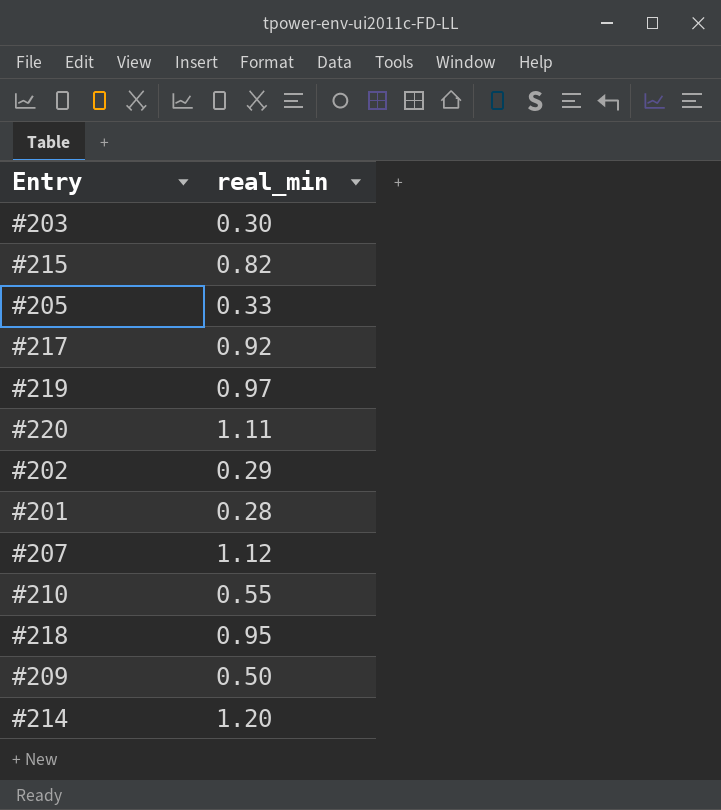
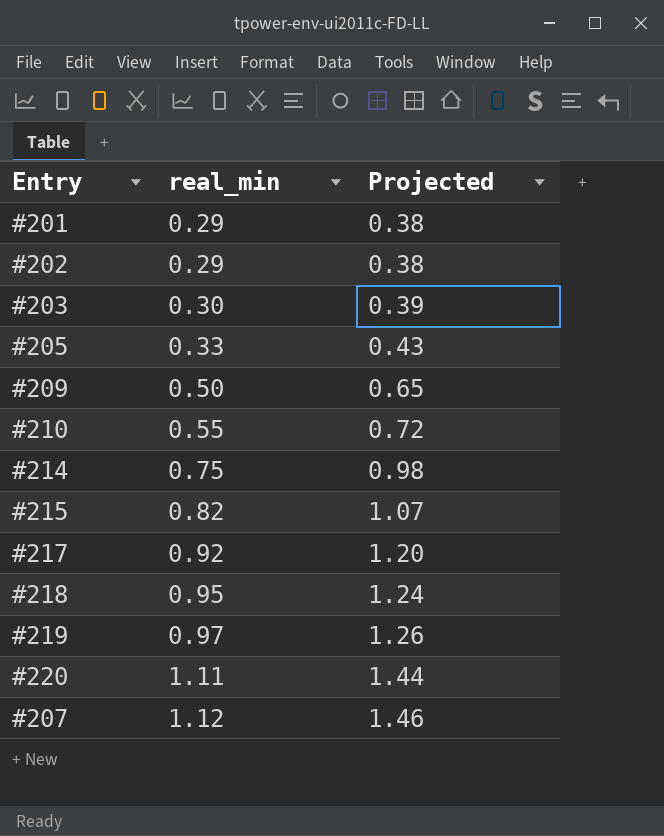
row order: none -> real_min ascending
column Projected | formula: none -> [real_min] * 1.3
#201 | real_min: 0.28 -> 0.29
#214 | real_min: 1.20 -> 0.75

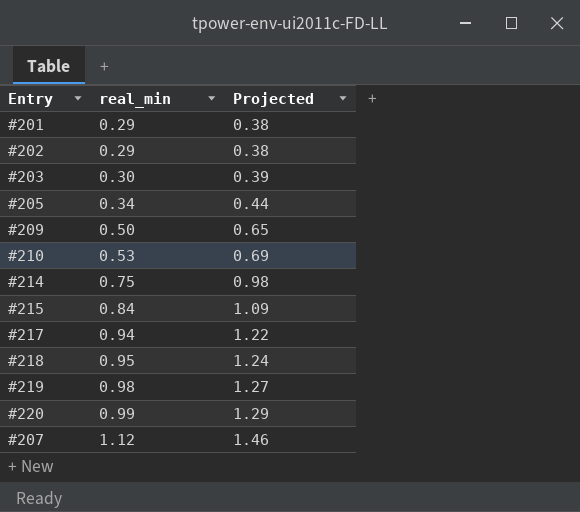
#205 | real_min: 0.33 -> 0.34
#205 | Projected: 0.43 -> 0.44
#210 | real_min: 0.55 -> 0.53
#210 | Projected: 0.72 -> 0.69
#215 | real_min: 0.82 -> 0.84
#215 | Projected: 1.07 -> 1.09
#217 | real_min: 0.92 -> 0.94
#217 | Projected: 1.20 -> 1.22
#219 | real_min: 0.97 -> 0.98
#219 | Projected: 1.26 -> 1.27
#220 | real_min: 1.11 -> 0.99
#220 | Projected: 1.44 -> 1.29

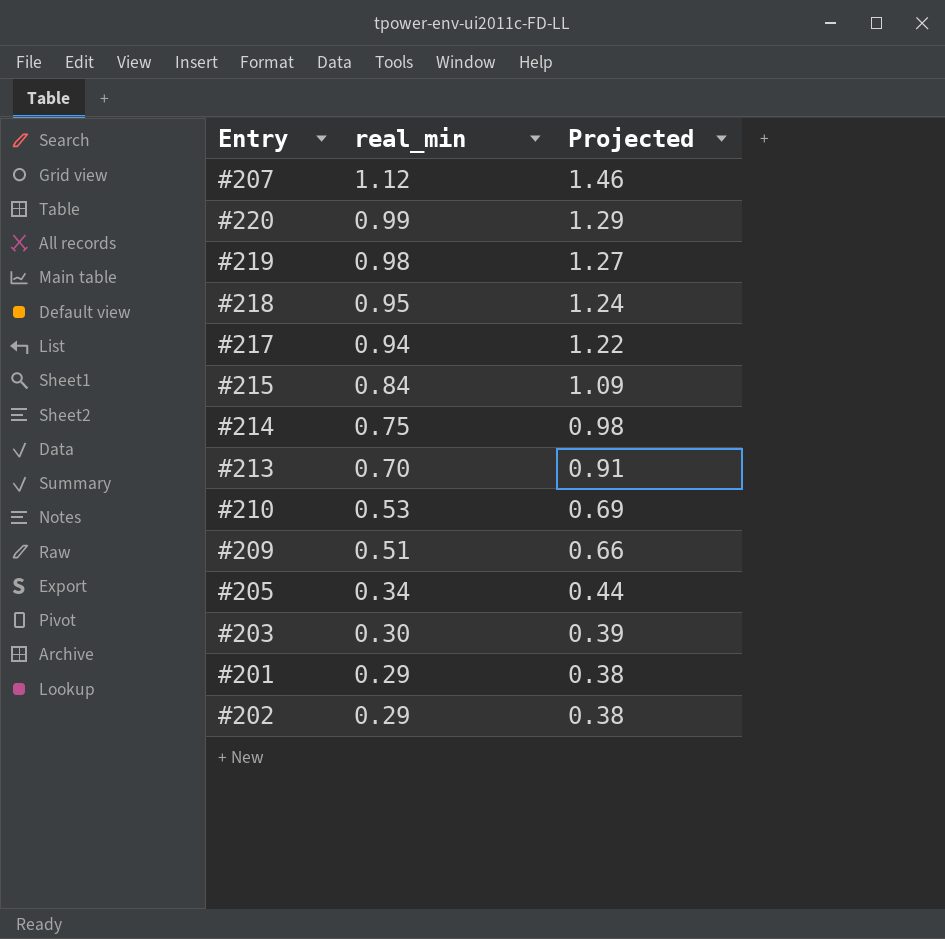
row order: real_min ascending -> real_min descending
row #213: none -> 0.70 | 0.91
#209 | real_min: 0.50 -> 0.51
#209 | Projected: 0.65 -> 0.66

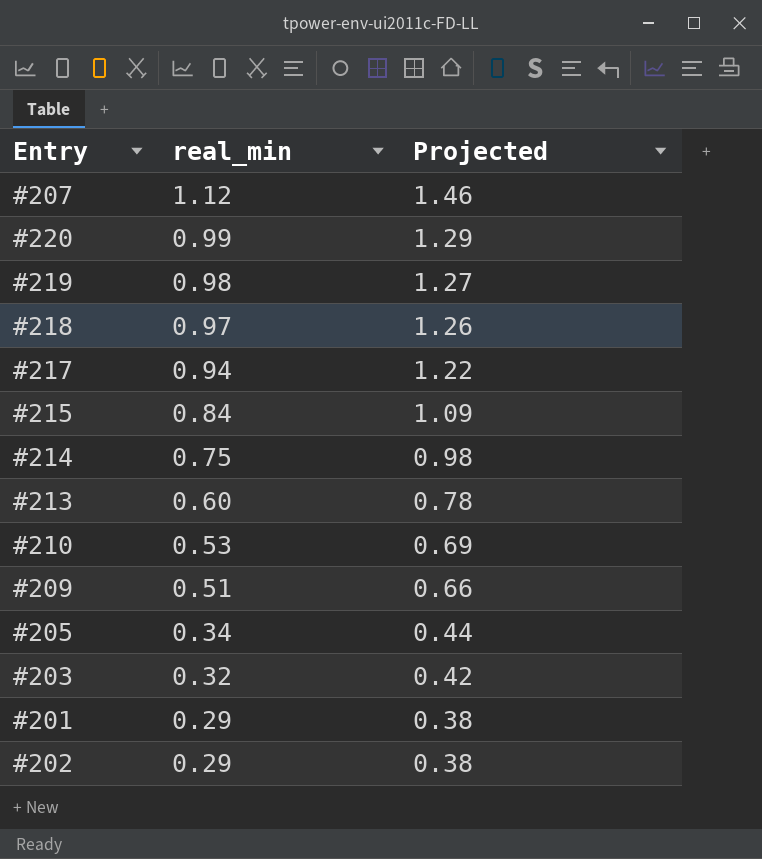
#218 | real_min: 0.95 -> 0.97
#218 | Projected: 1.24 -> 1.26
#213 | real_min: 0.70 -> 0.60
#213 | Projected: 0.91 -> 0.78
#203 | real_min: 0.30 -> 0.32
#203 | Projected: 0.39 -> 0.42

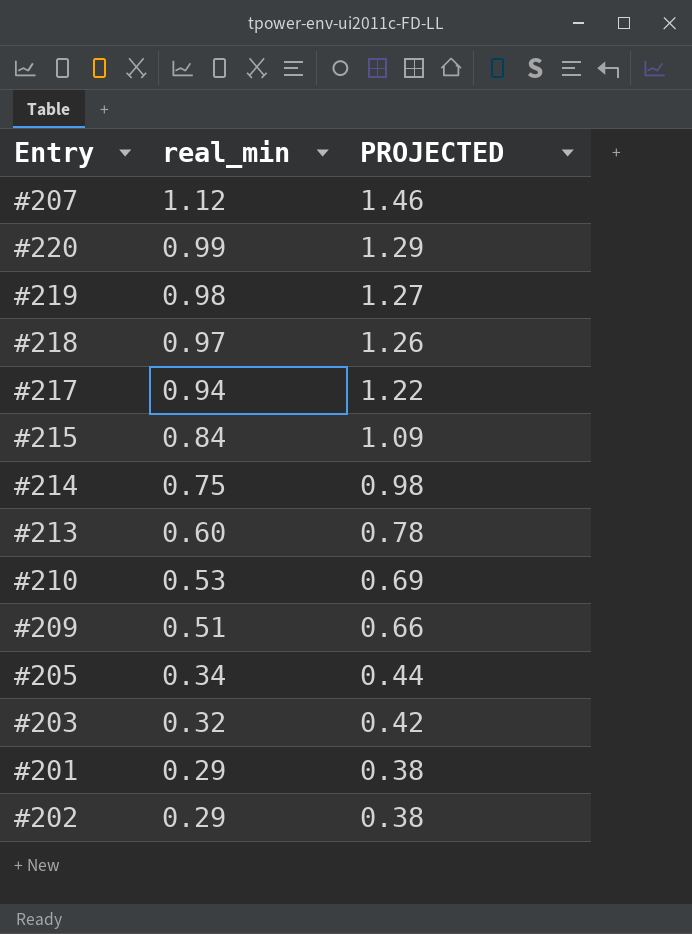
column name: Projected -> PROJECTED

